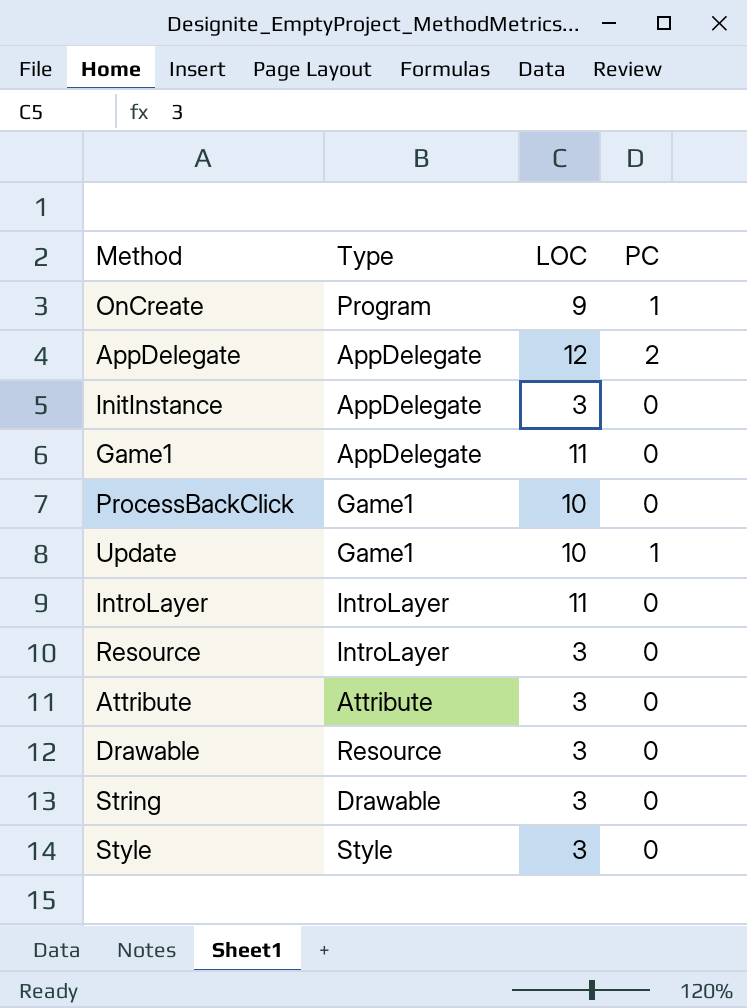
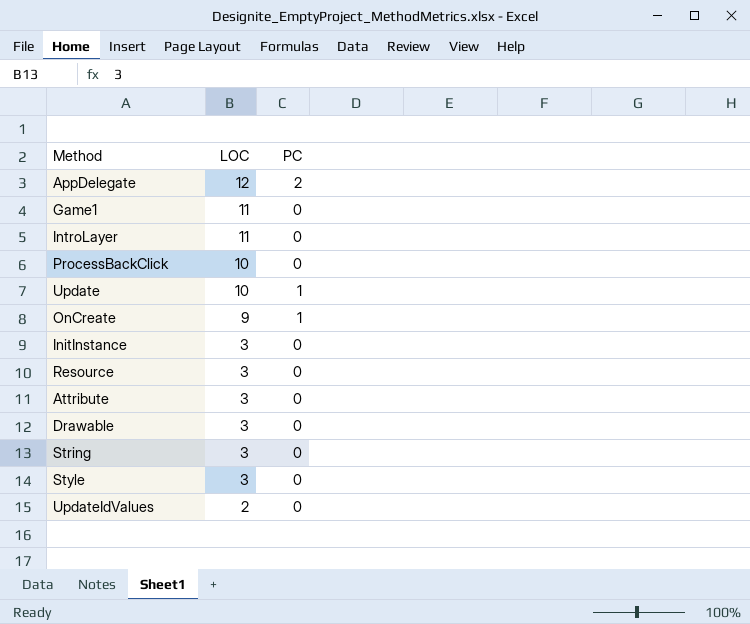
row order: none -> LOC descending
column Type | position: 2 -> none
row UpdateIdValues: none -> 2 | 0

